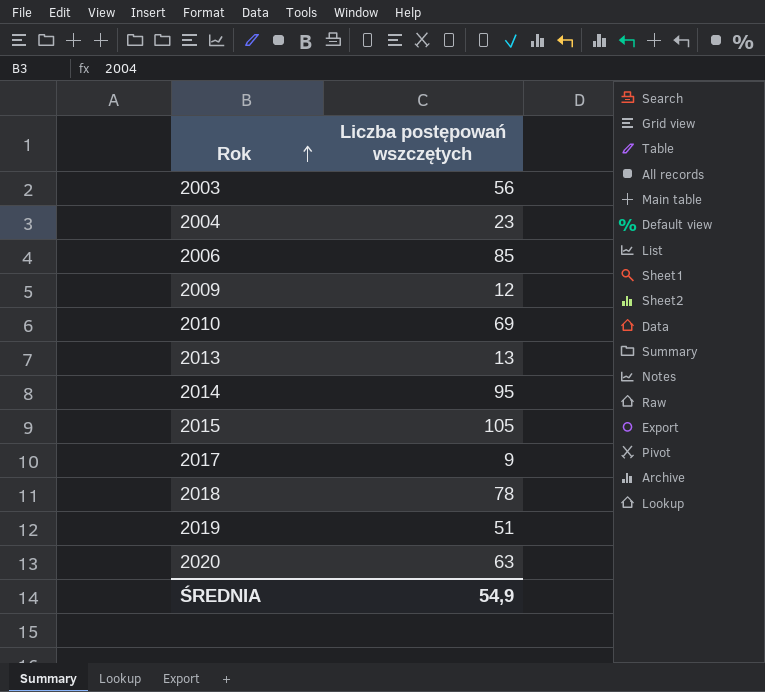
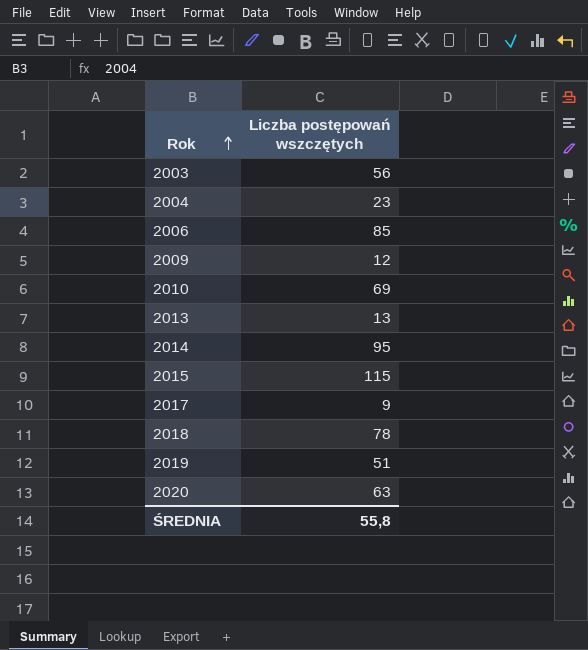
2015 | Liczba postępowań wszczętych: 105 -> 115
ŚREDNIA | Liczba postępowań wszczętych: 54,9 -> 55,8

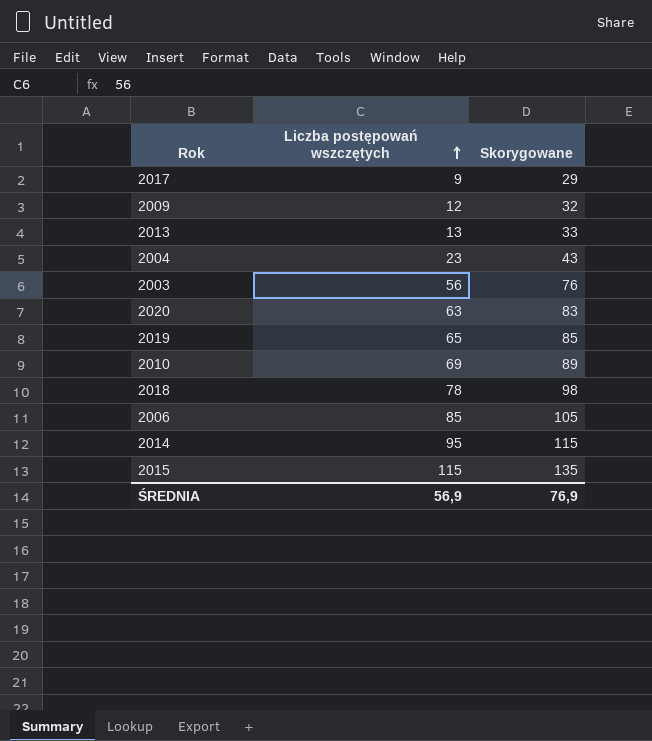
row order: Rok ascending -> Liczba postępowań wszczętych ascending
column Skorygowane | formula: none -> [Liczba postępowań wszczętych] + 20
2019 | Liczba postępowań wszczętych: 51 -> 65
ŚREDNIA | Liczba postępowań wszczętych: 55,8 -> 56,9

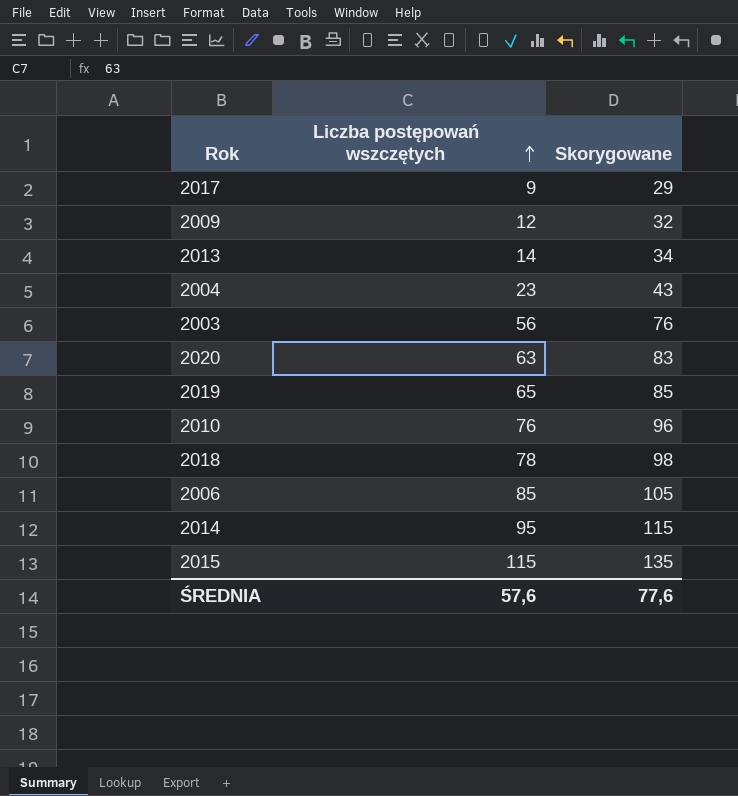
2013 | Liczba postępowań wszczętych: 13 -> 14
2013 | Skorygowane: 33 -> 34
2010 | Liczba postępowań wszczętych: 69 -> 76
2010 | Skorygowane: 89 -> 96
ŚREDNIA | Liczba postępowań wszczętych: 56,9 -> 57,6
ŚREDNIA | Skorygowane: 76,9 -> 77,6

